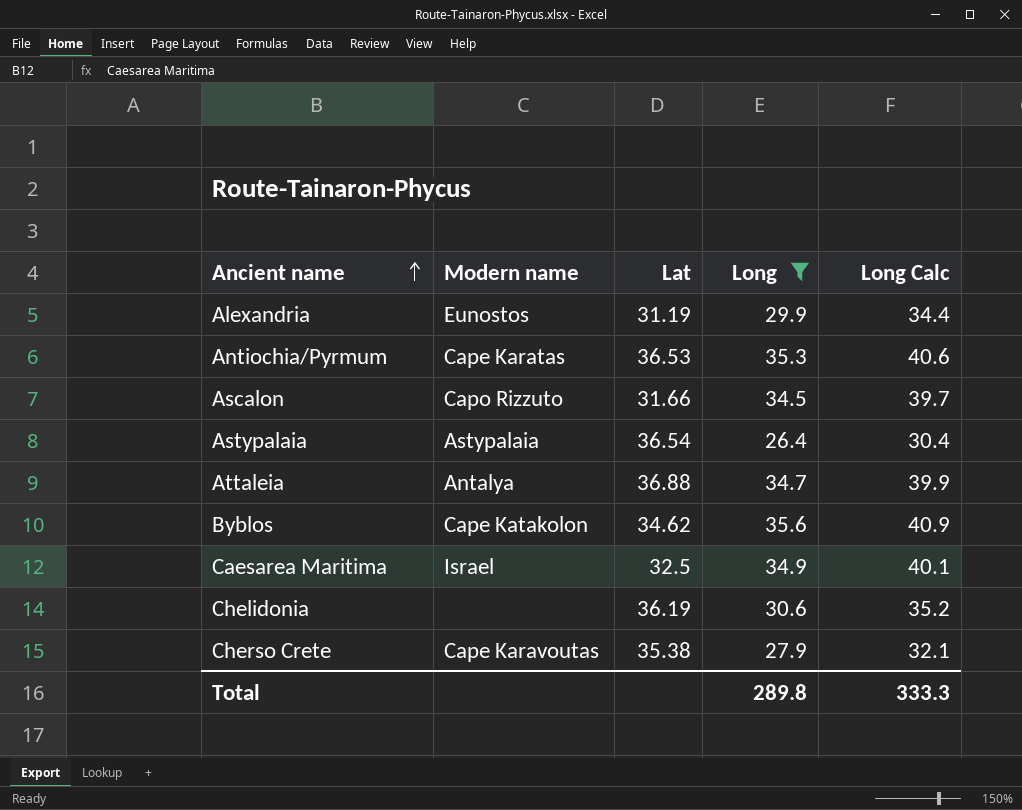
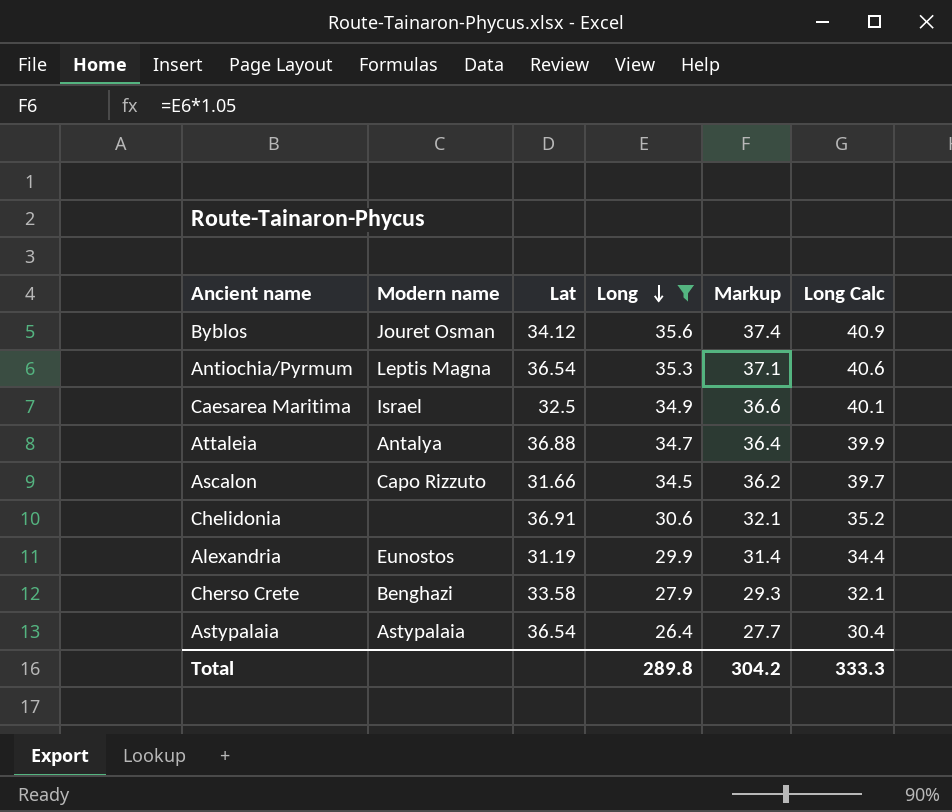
row order: Ancient name ascending -> Long descending
column Markup | formula: none -> [Long] * 1.05
Byblos | Modern name: Cape Katakolon -> Jouret Osman
Byblos | Lat: 34.62 -> 34.12
Antiochia/Pyrmum | Modern name: Cape Karatas -> Leptis Magna
Antiochia/Pyrmum | Lat: 36.53 -> 36.54
Chelidonia | Lat: 36.19 -> 36.91
Cherso Crete | Modern name: Cape Karavoutas -> Benghazi
Cherso Crete | Lat: 35.38 -> 33.58

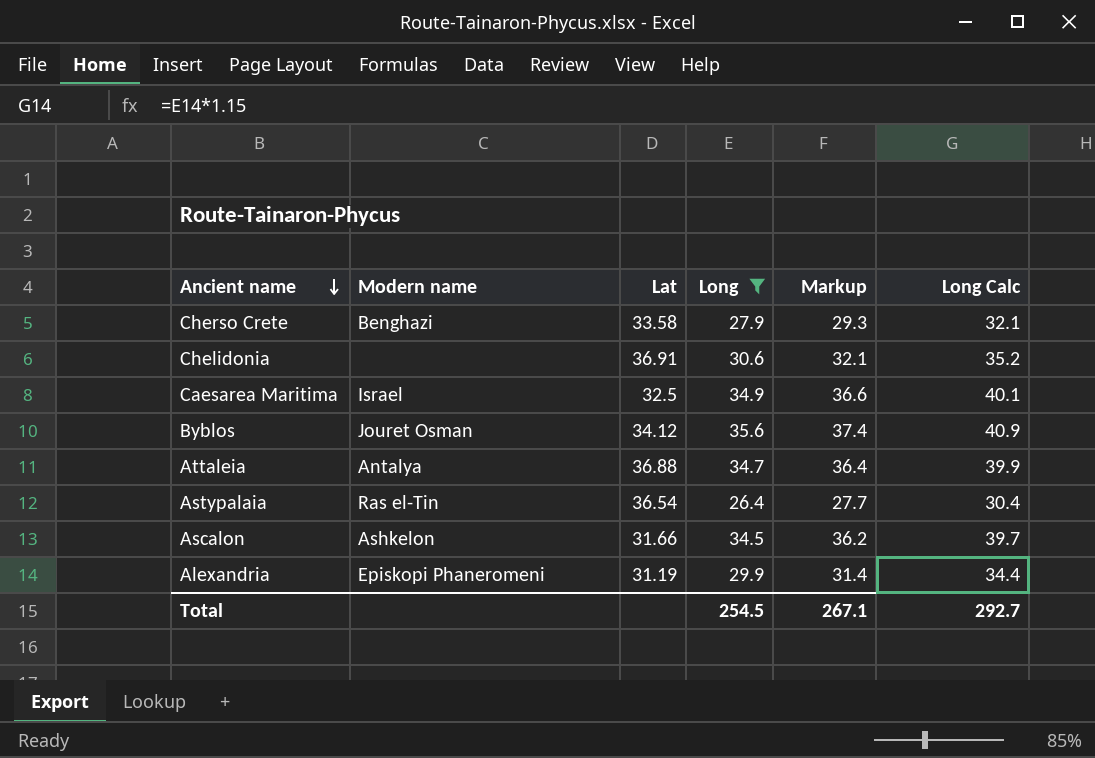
row order: Long descending -> Ancient name descending
row Antiochia/Pyrmum: Leptis Magna | 36.54 | 35.3 | 37.1 | 40.6 -> none
Astypalaia | Modern name: Astypalaia -> Ras el-Tin
Ascalon | Modern name: Capo Rizzuto -> Ashkelon
Alexandria | Modern name: Eunostos -> Episkopi Phaneromeni
Total | Long: 289.8 -> 254.5
Total | Markup: 304.2 -> 267.1
Total | Long Calc: 333.3 -> 292.7

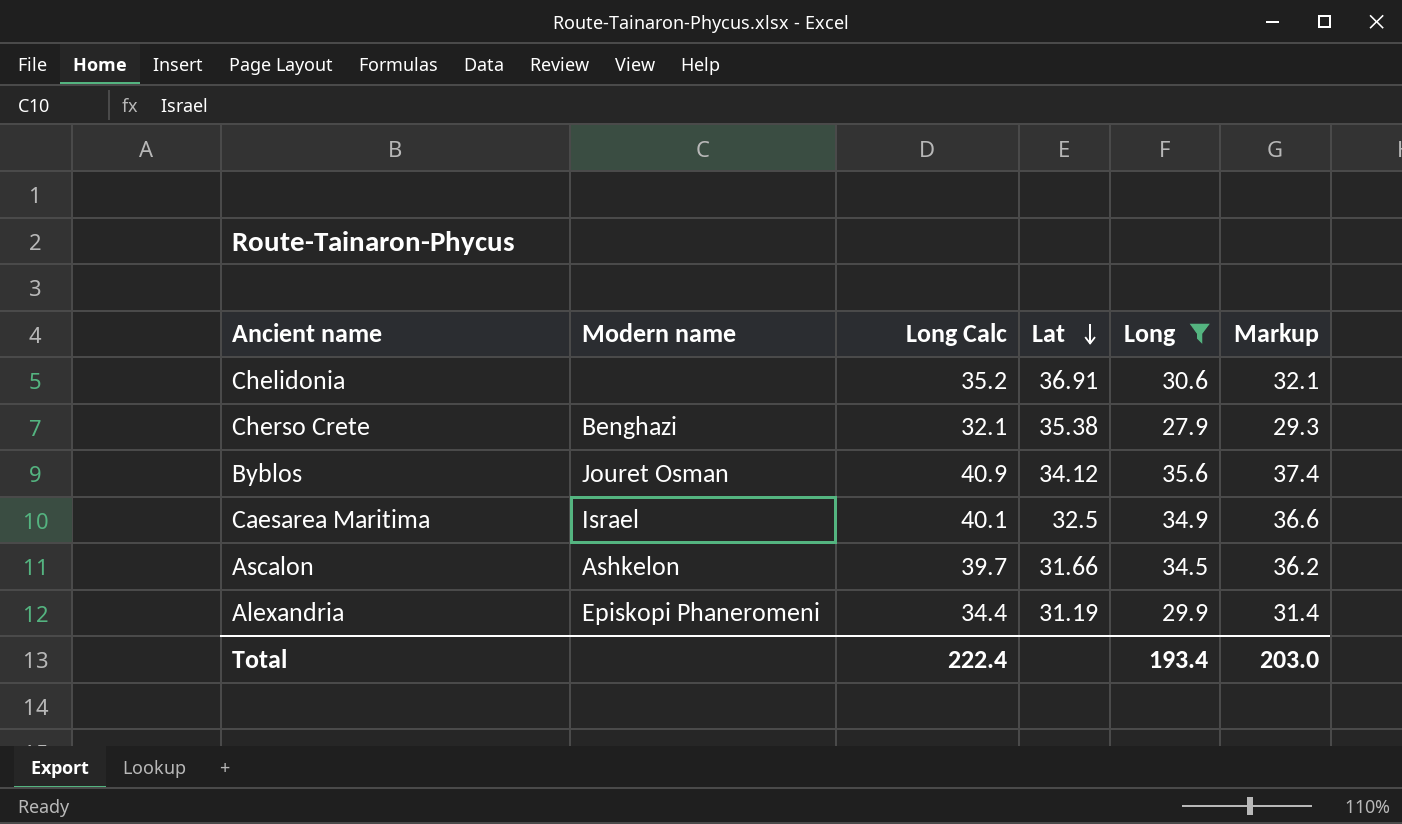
row order: Ancient name descending -> Lat descending
column Long Calc | position: 6 -> 3
row Attaleia: Antalya | 36.88 | 34.7 | 36.4 | 39.9 -> none
row Astypalaia: Ras el-Tin | 36.54 | 26.4 | 27.7 | 30.4 -> none
Cherso Crete | Lat: 33.58 -> 35.38
Total | Long Calc: 292.7 -> 222.4
Total | Long: 254.5 -> 193.4
Total | Markup: 267.1 -> 203.0

